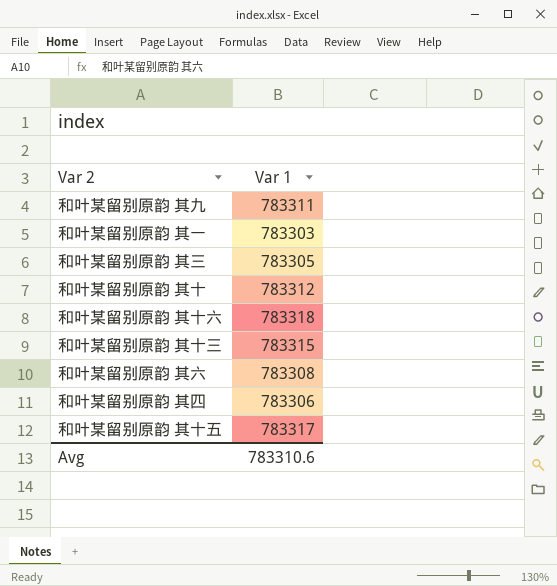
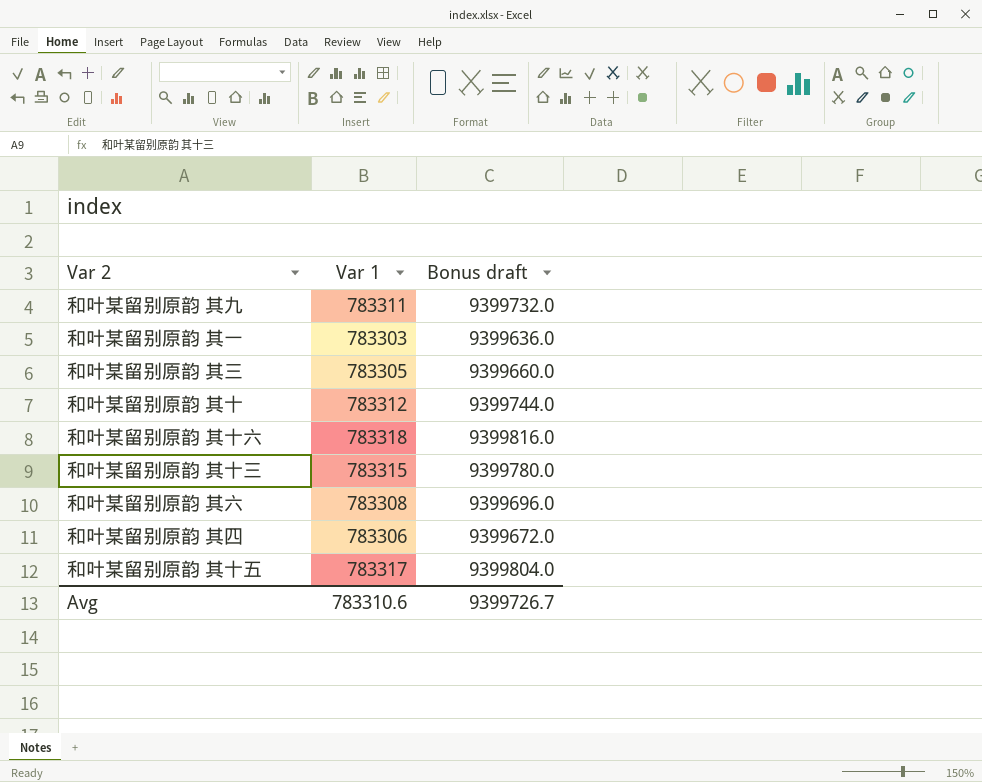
column Bonus draft | formula: none -> [Var 1] * 12

